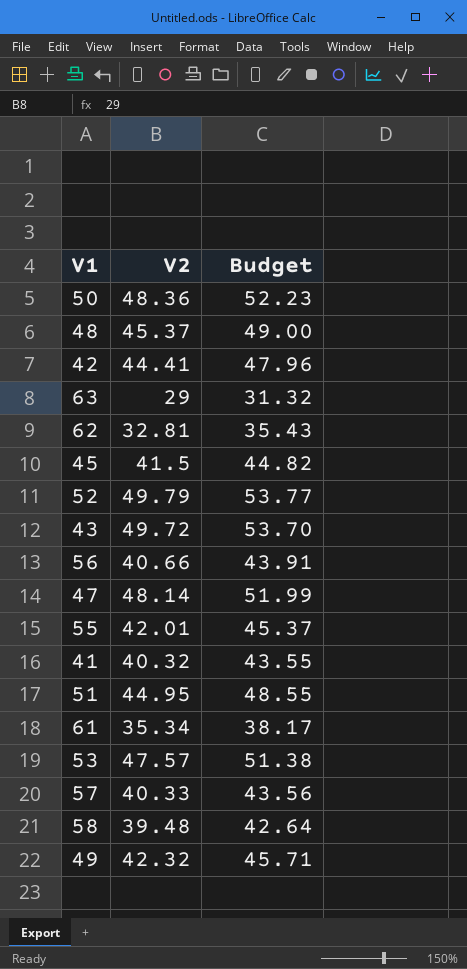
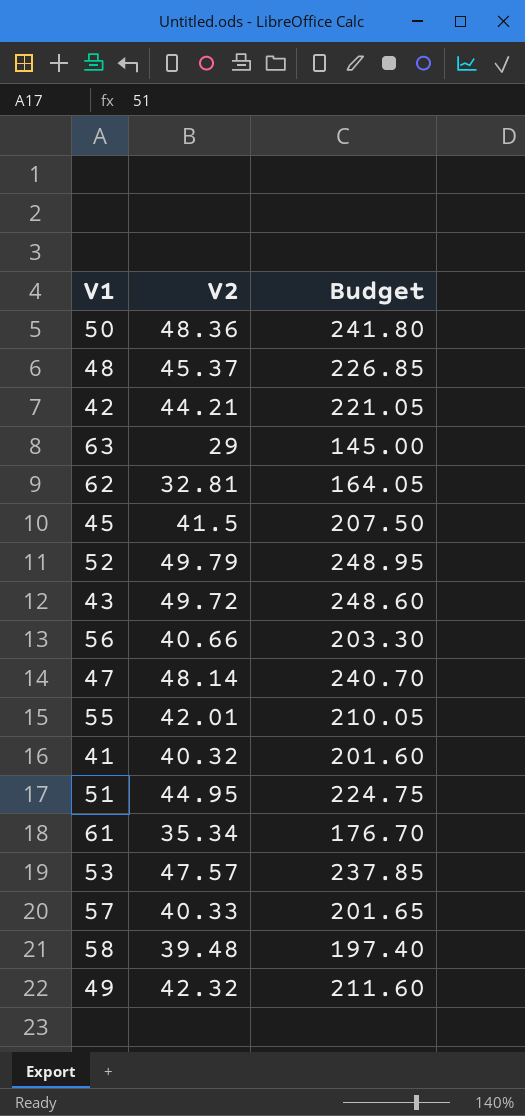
column Budget | formula: [V2] * 1.08 -> [V2] * 5
42 | V2: 44.41 -> 44.21

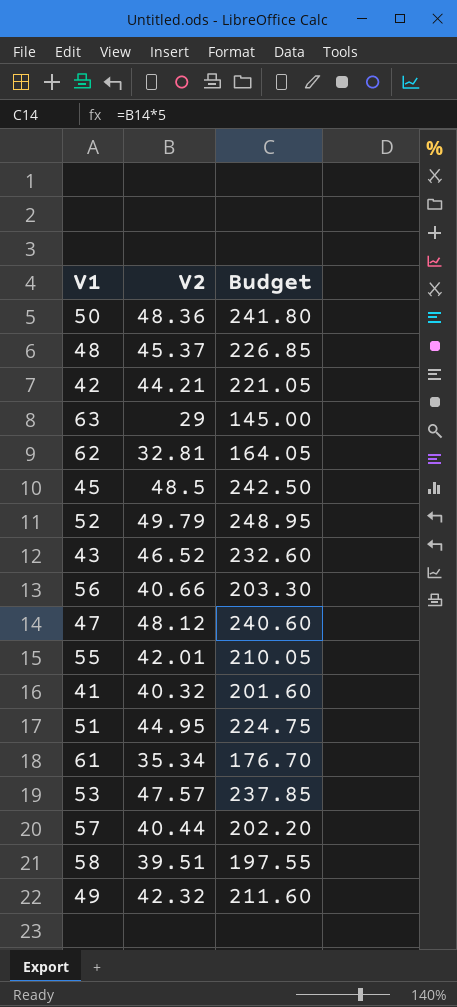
45 | V2: 41.5 -> 48.5
45 | Budget: 207.50 -> 242.50
43 | V2: 49.72 -> 46.52
43 | Budget: 248.60 -> 232.60
47 | V2: 48.14 -> 48.12
47 | Budget: 240.70 -> 240.60
57 | V2: 40.33 -> 40.44
57 | Budget: 201.65 -> 202.20
58 | V2: 39.48 -> 39.51
58 | Budget: 197.40 -> 197.55

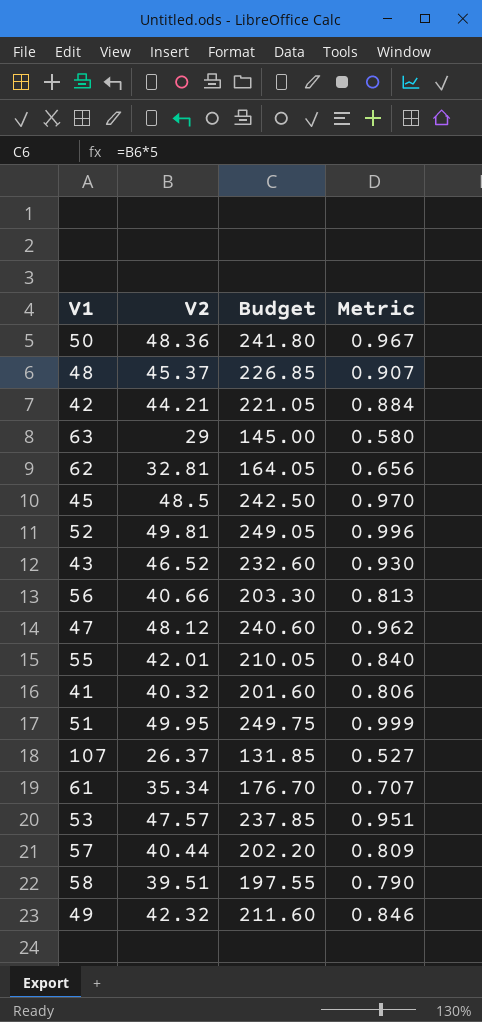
column Metric | formula: none -> [V2] * 0.02
52 | V2: 49.79 -> 49.81
52 | Budget: 248.95 -> 249.05
51 | V2: 44.95 -> 49.95
51 | Budget: 224.75 -> 249.75
row 107: none -> 26.37 | 131.85 | 0.527

